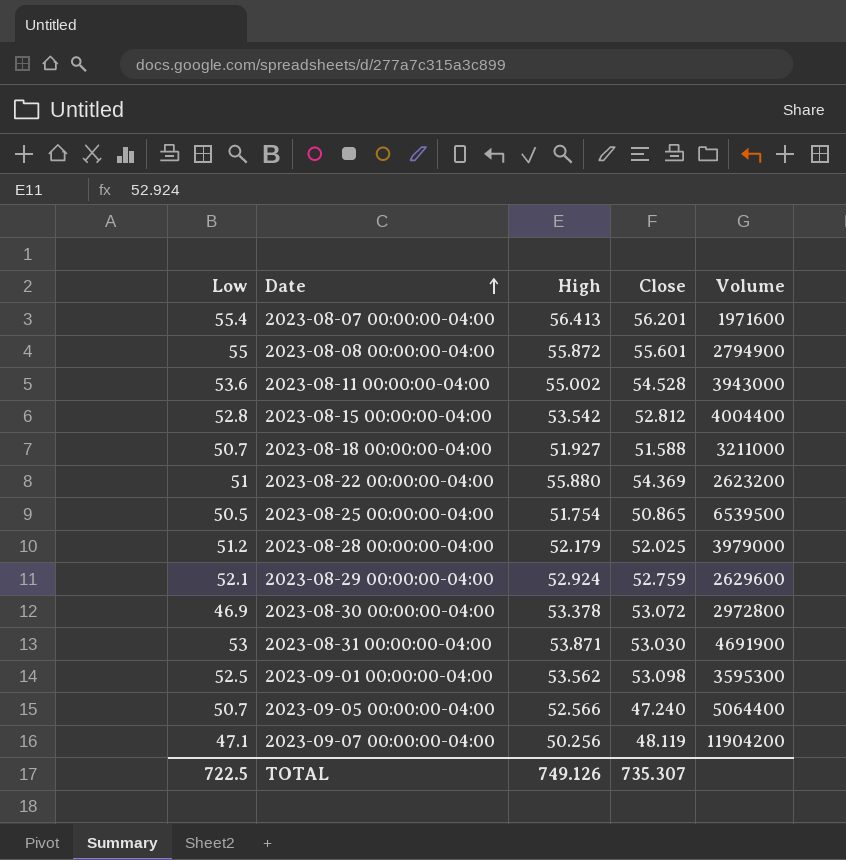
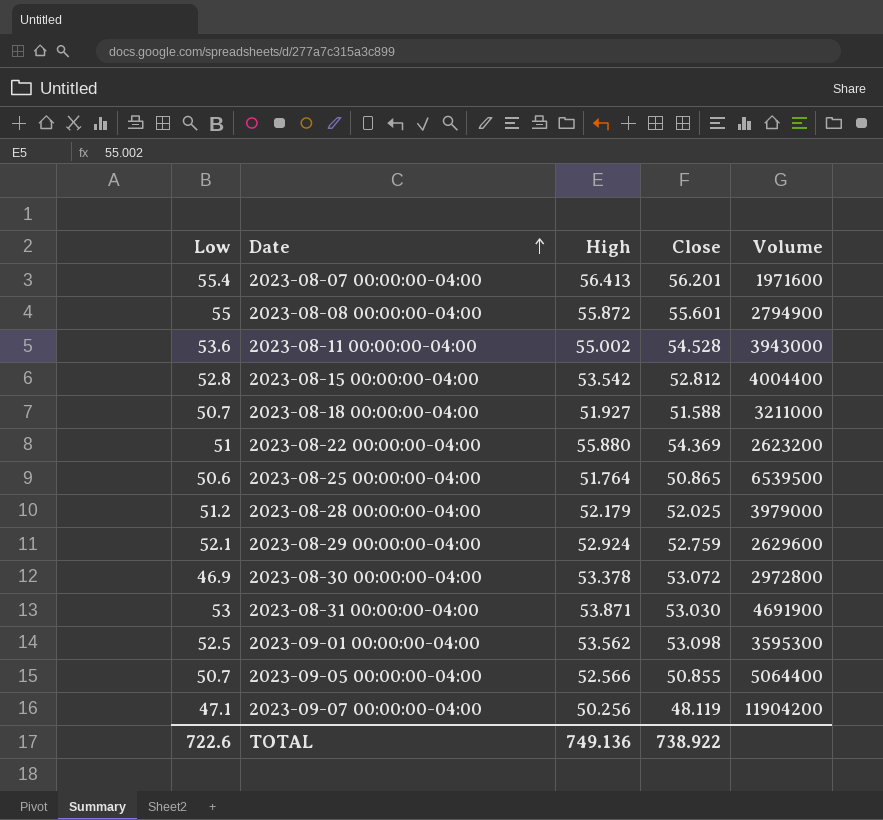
2023-08-25 00:00:00-04:00 | Low: 50.5 -> 50.6
2023-08-25 00:00:00-04:00 | High: 51.754 -> 51.764
2023-09-05 00:00:00-04:00 | Close: 47.240 -> 50.855
TOTAL | Low: 722.5 -> 722.6
TOTAL | High: 749.126 -> 749.136
TOTAL | Close: 735.307 -> 738.922

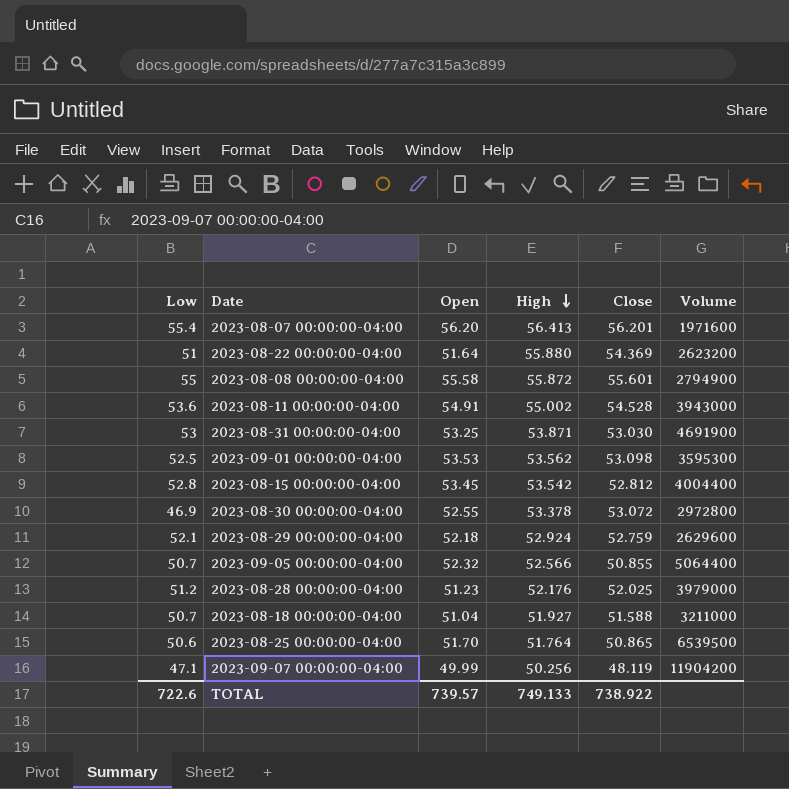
row order: Date ascending -> High descending
column Open | position: none -> 3
2023-08-28 00:00:00-04:00 | High: 52.179 -> 52.176
TOTAL | High: 749.136 -> 749.133

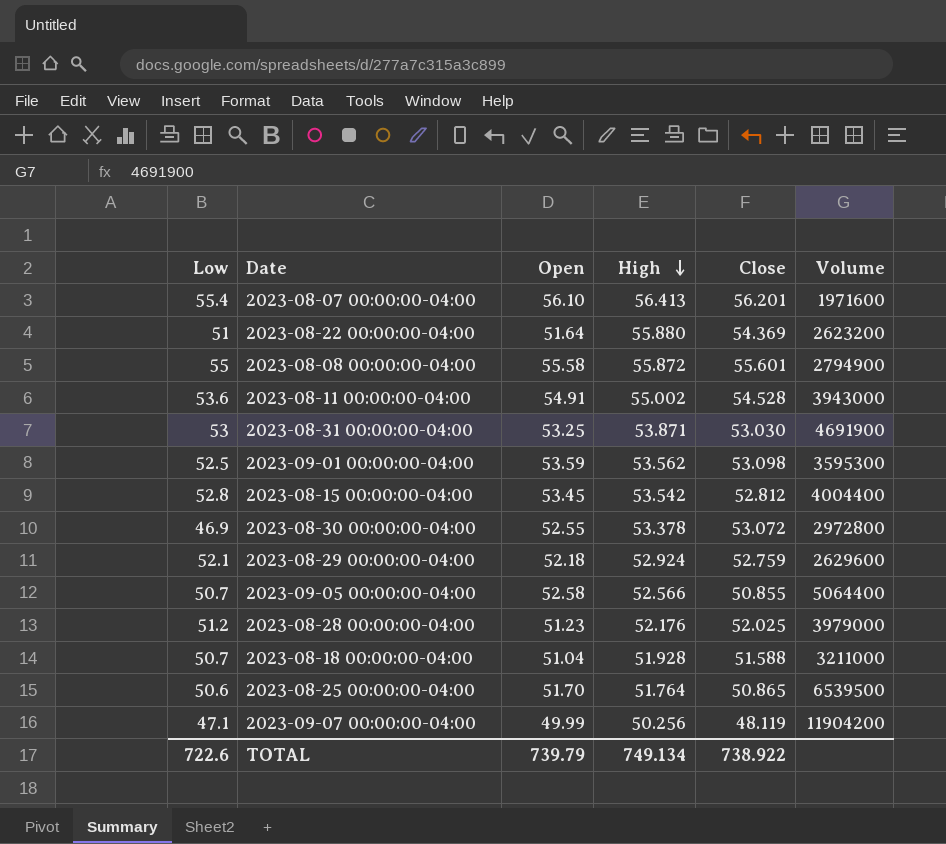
2023-08-07 00:00:00-04:00 | Open: 56.20 -> 56.10
2023-09-01 00:00:00-04:00 | Open: 53.53 -> 53.59
2023-09-05 00:00:00-04:00 | Open: 52.32 -> 52.58
2023-08-18 00:00:00-04:00 | High: 51.927 -> 51.928
TOTAL | Open: 739.57 -> 739.79
TOTAL | High: 749.133 -> 749.134

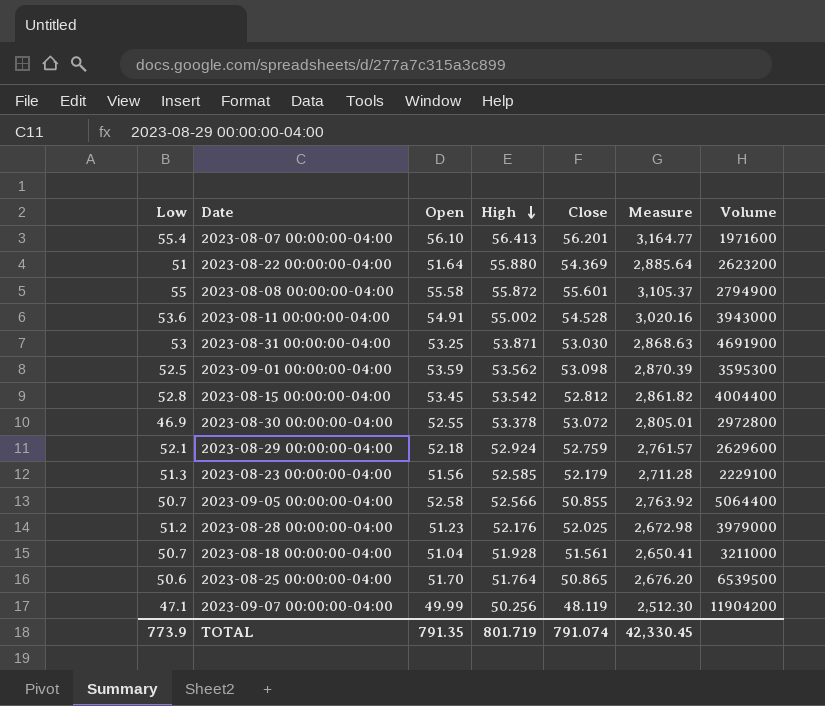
column Measure | formula: none -> [Open] * [High]
row 2023-08-23 00:00:00-04:00: none -> 51.3 | 51.56 | 52.585 | 52.179 | 2,711.28 | 2229100
2023-08-18 00:00:00-04:00 | Close: 51.588 -> 51.561
TOTAL | Low: 722.6 -> 773.9
TOTAL | Open: 739.79 -> 791.35
TOTAL | High: 749.134 -> 801.719
TOTAL | Close: 738.922 -> 791.074

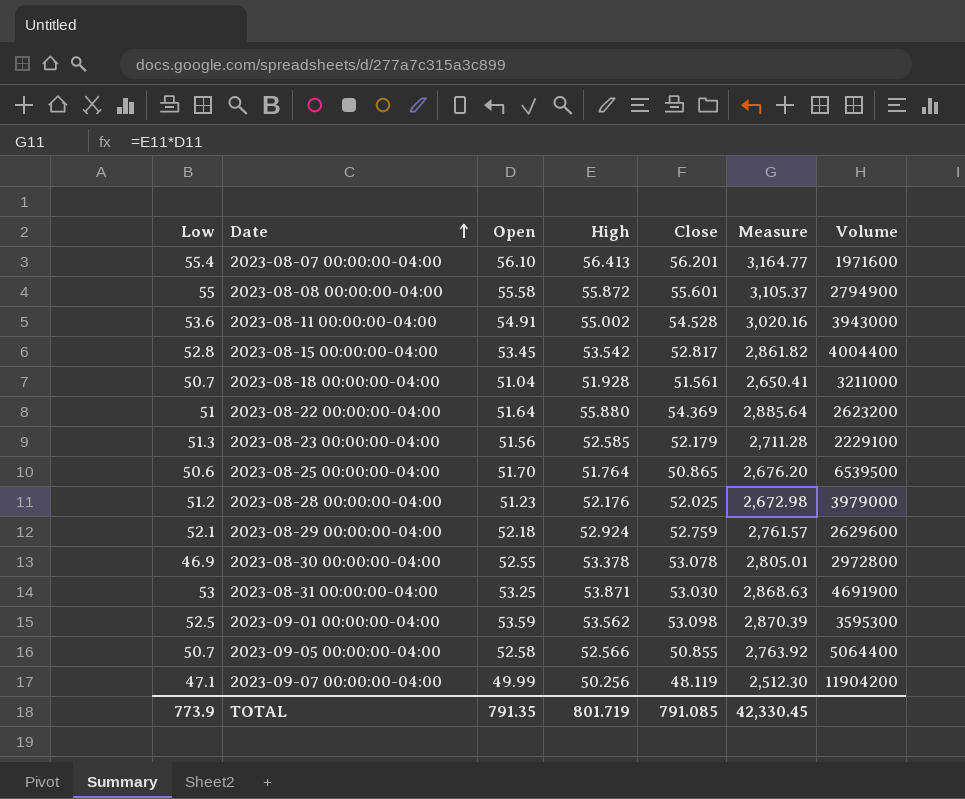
row order: High descending -> Date ascending
2023-08-15 00:00:00-04:00 | Close: 52.812 -> 52.817
2023-08-30 00:00:00-04:00 | Close: 53.072 -> 53.078
TOTAL | Close: 791.074 -> 791.085

